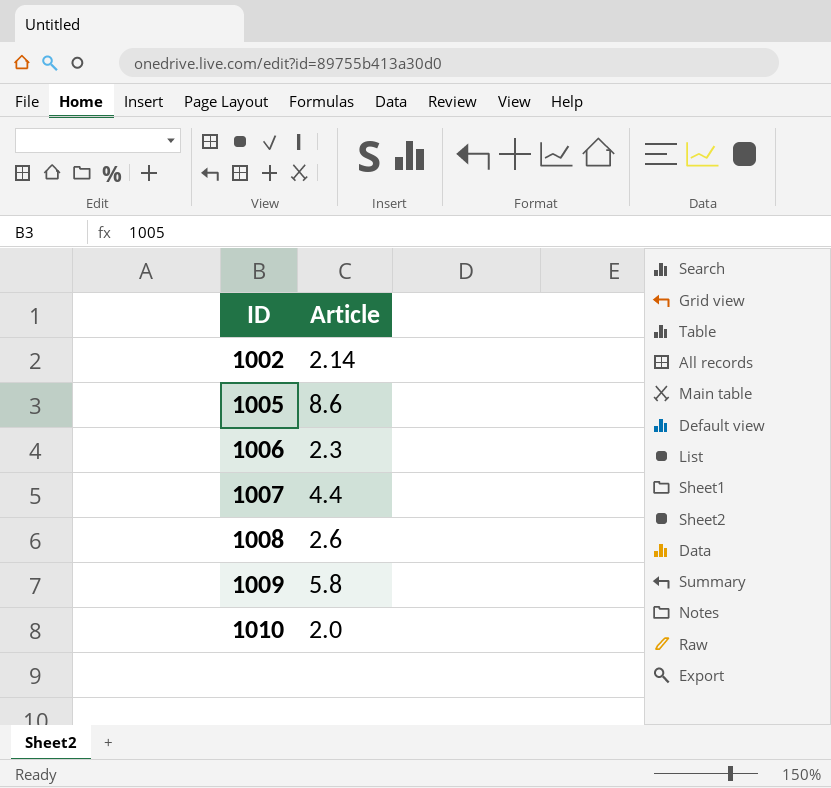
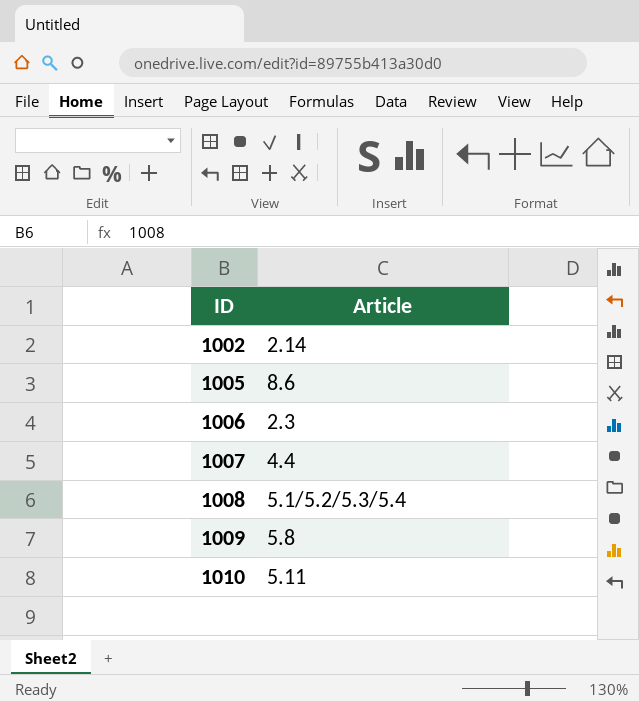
1008 | Article: 2.6 -> 5.1/5.2/5.3/5.4
1010 | Article: 2.0 -> 5.11

